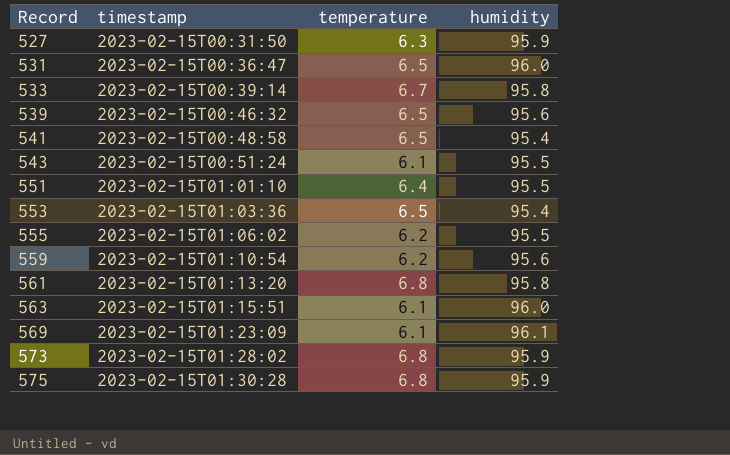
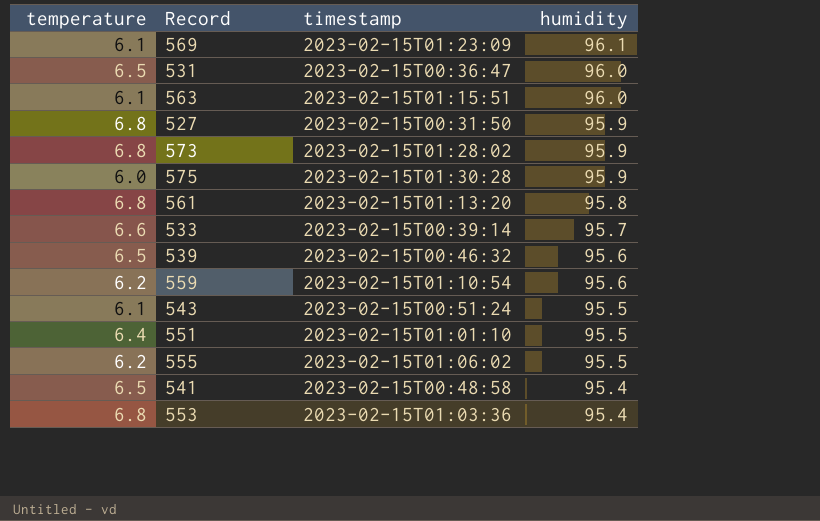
row order: Record ascending -> humidity descending
column temperature | position: 3 -> 1
527 | temperature: 6.3 -> 6.8
575 | temperature: 6.8 -> 6.0
533 | temperature: 6.7 -> 6.6
533 | humidity: 95.8 -> 95.7
553 | temperature: 6.5 -> 6.8

